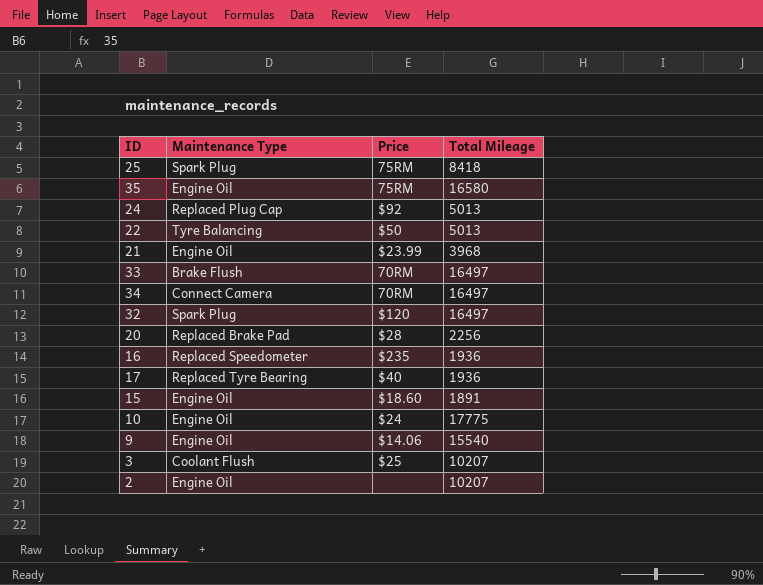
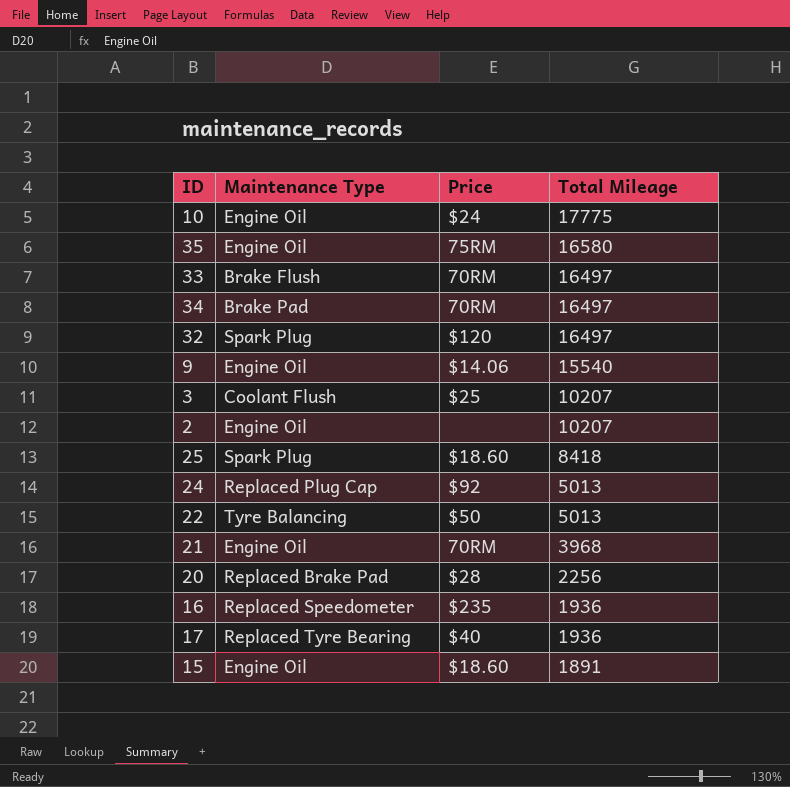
row order: none -> Total Mileage descending
34 | Maintenance Type: Connect Camera -> Brake Pad
25 | Price: 75RM -> $18.60
21 | Price: $23.99 -> 70RM

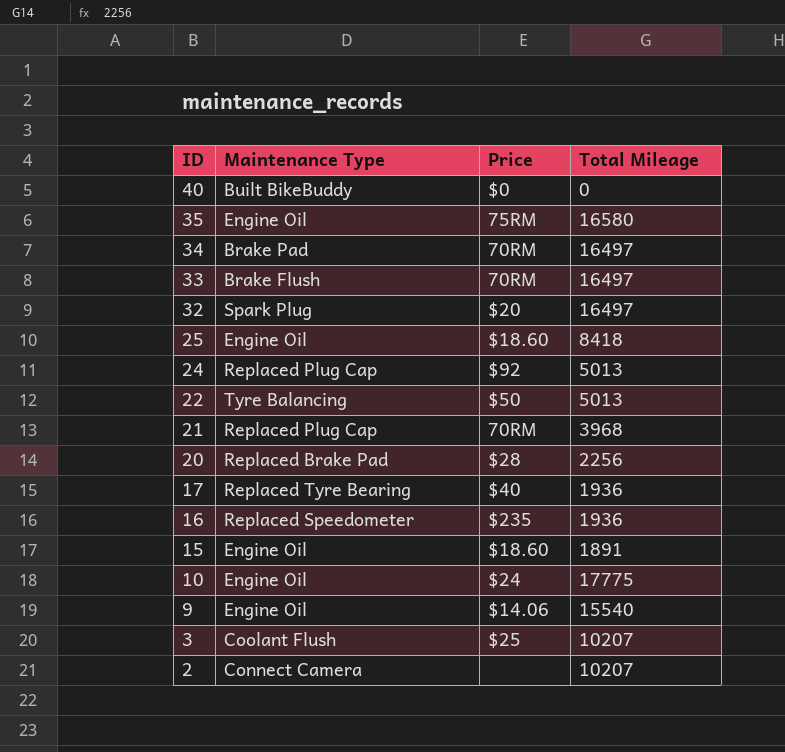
row order: Total Mileage descending -> ID descending
row 40: none -> Built BikeBuddy | $0 | 0
32 | Price: $120 -> $20
25 | Maintenance Type: Spark Plug -> Engine Oil
21 | Maintenance Type: Engine Oil -> Replaced Plug Cap
2 | Maintenance Type: Engine Oil -> Connect Camera

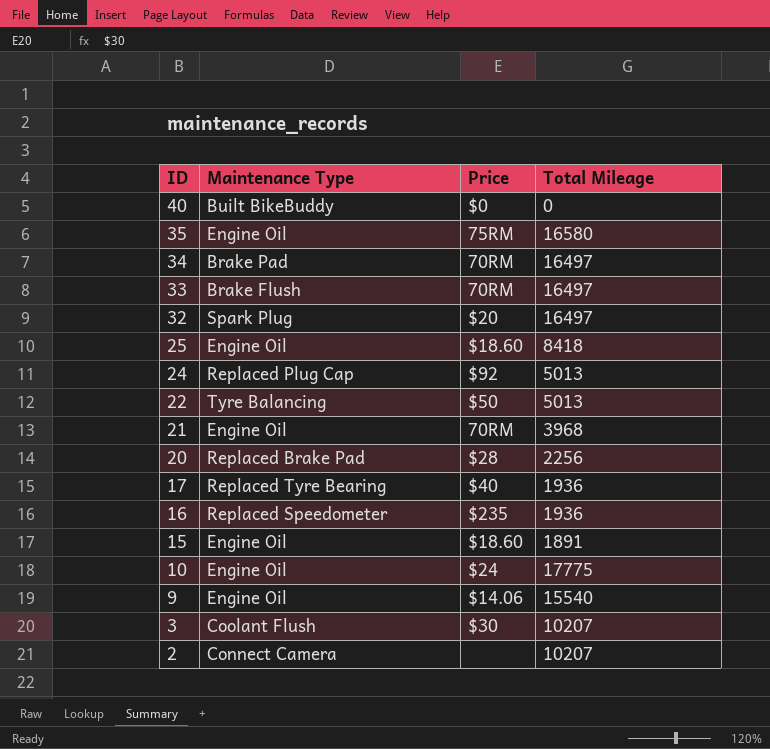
21 | Maintenance Type: Replaced Plug Cap -> Engine Oil
3 | Price: $25 -> $30

